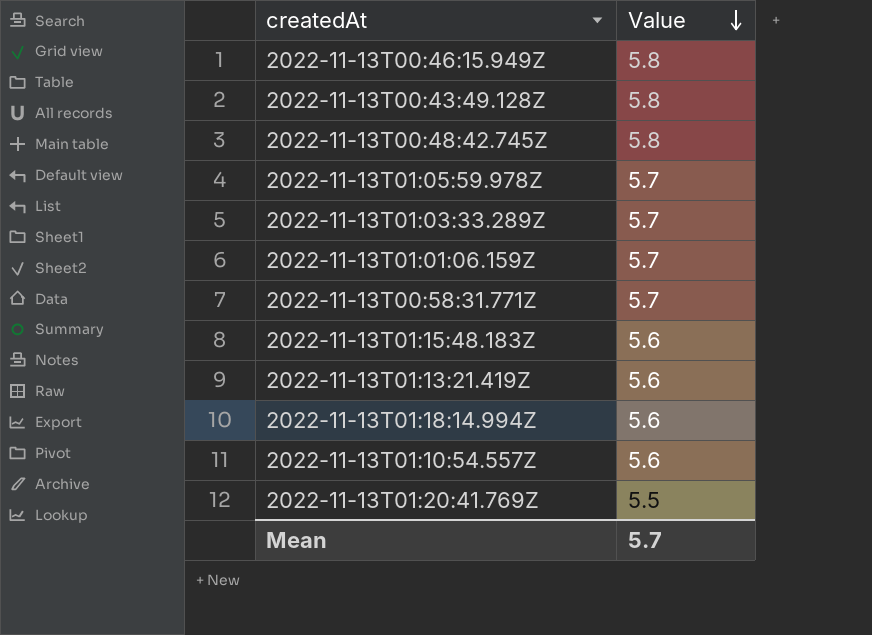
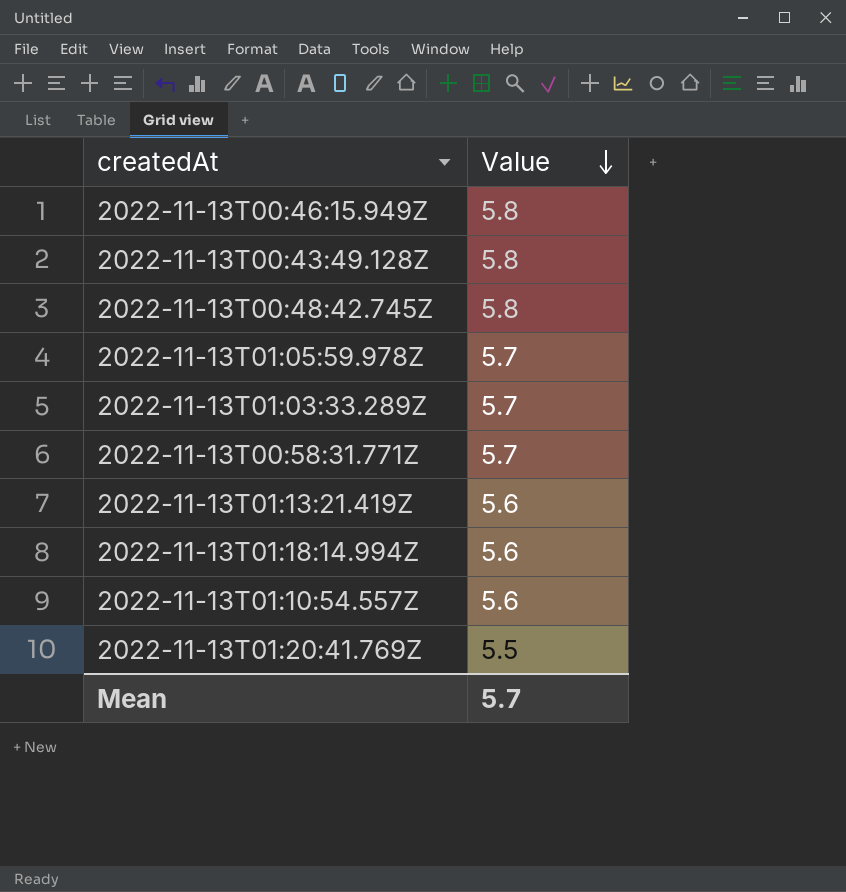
row 2022-11-13T01:01:06.159Z: 5.7 -> none
row 2022-11-13T01:15:48.183Z: 5.6 -> none

